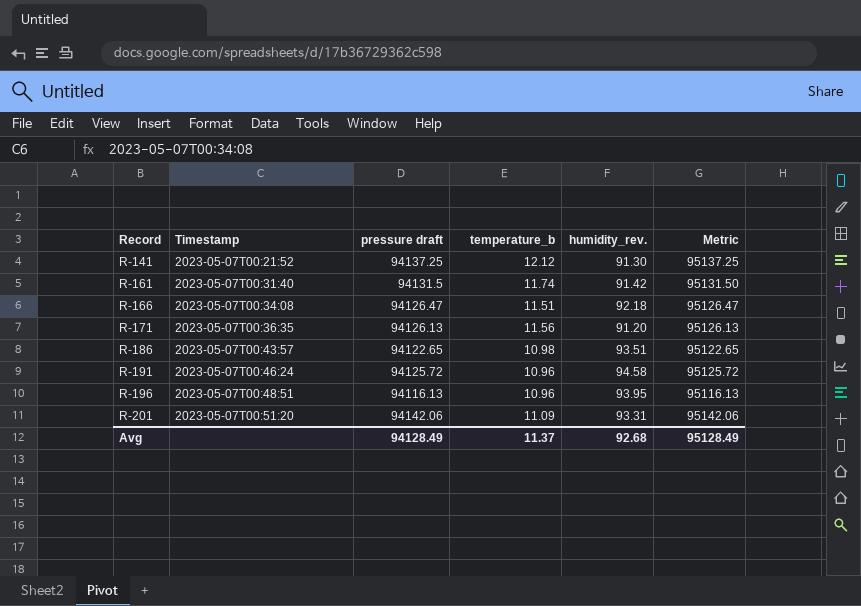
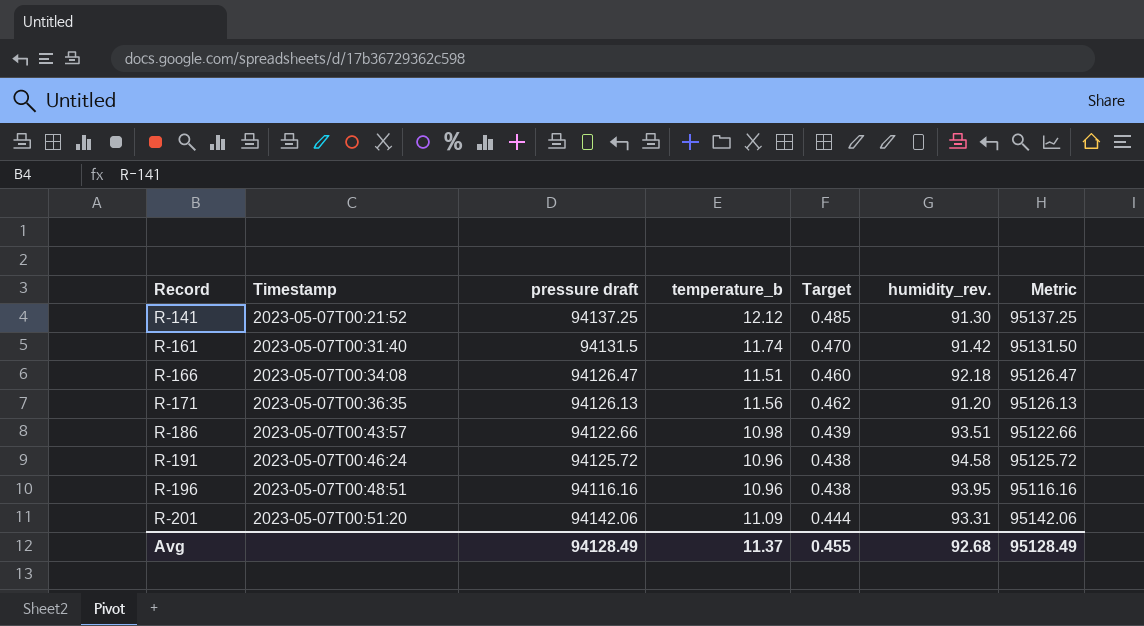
column Target | formula: none -> [temperature_b] * 0.04
R-186 | pressure draft: 94122.65 -> 94122.66
R-186 | Metric: 95122.65 -> 95122.66
R-196 | pressure draft: 94116.13 -> 94116.16
R-196 | Metric: 95116.13 -> 95116.16

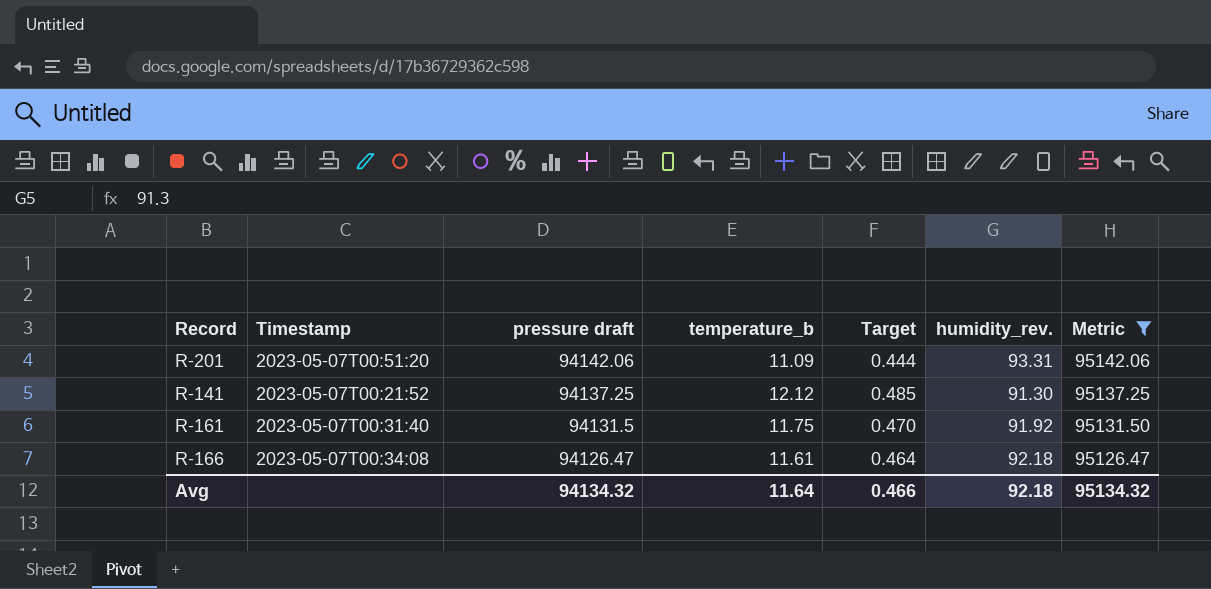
filter: none -> Metric >= 95126.47
row order: Record ascending -> pressure draft descending
R-161 | temperature_b: 11.74 -> 11.75
R-161 | humidity_rev.: 91.42 -> 91.92
R-166 | temperature_b: 11.51 -> 11.61
R-166 | Target: 0.460 -> 0.464
Avg | pressure draft: 94128.49 -> 94134.32
Avg | temperature_b: 11.37 -> 11.64
Avg | Target: 0.455 -> 0.466
Avg | humidity_rev.: 92.68 -> 92.18
Avg | Metric: 95128.49 -> 95134.32

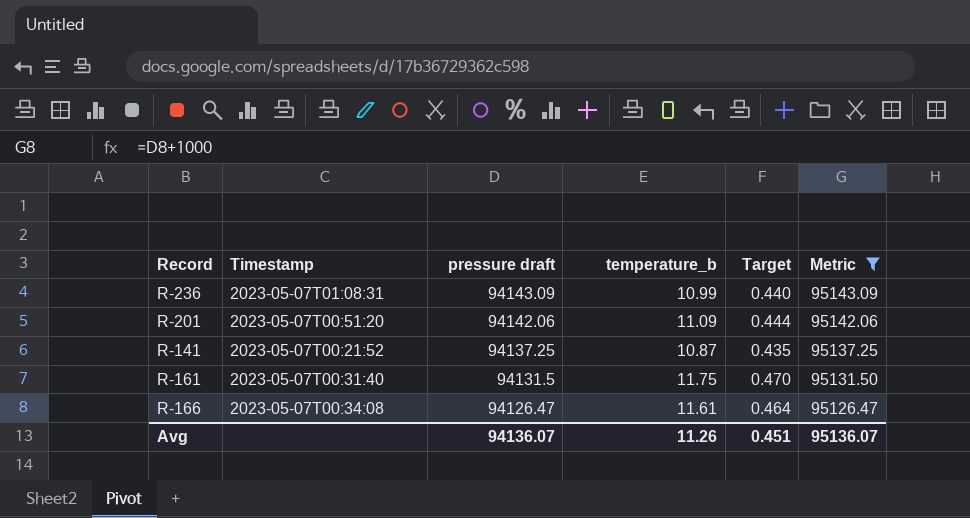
column humidity_rev. | position: 6 -> none
row R-236: none -> 2023-05-07T01:08:31 | 94143.09 | 10.99 | 0.440 | 95143.09
R-141 | temperature_b: 12.12 -> 10.87
R-141 | Target: 0.485 -> 0.435
Avg | pressure draft: 94134.32 -> 94136.07
Avg | temperature_b: 11.64 -> 11.26
Avg | Target: 0.466 -> 0.451
Avg | Metric: 95134.32 -> 95136.07

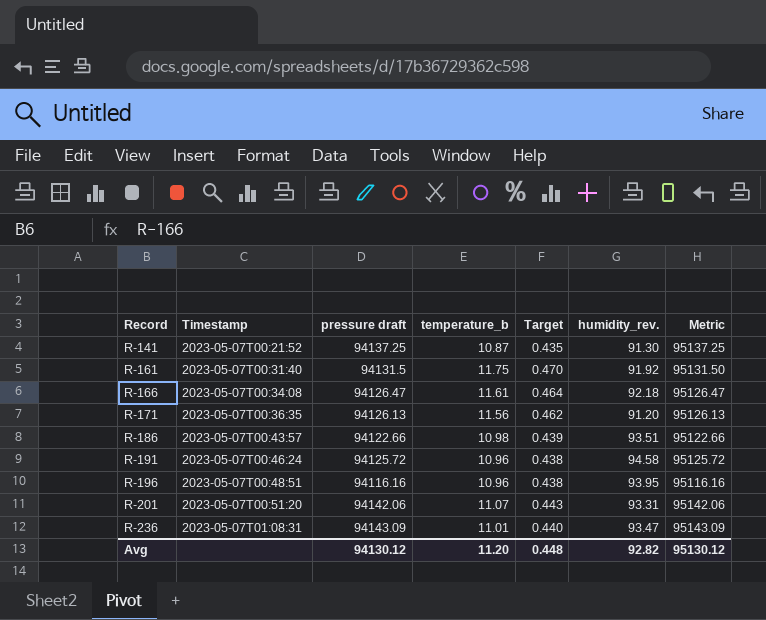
filter: Metric >= 95126.47 -> none
row order: pressure draft descending -> Record ascending
column humidity_rev. | position: none -> 6
R-201 | temperature_b: 11.09 -> 11.07
R-201 | Target: 0.444 -> 0.443
R-236 | temperature_b: 10.99 -> 11.01
Avg | pressure draft: 94136.07 -> 94130.12
Avg | temperature_b: 11.26 -> 11.20
Avg | Target: 0.451 -> 0.448
Avg | Metric: 95136.07 -> 95130.12

